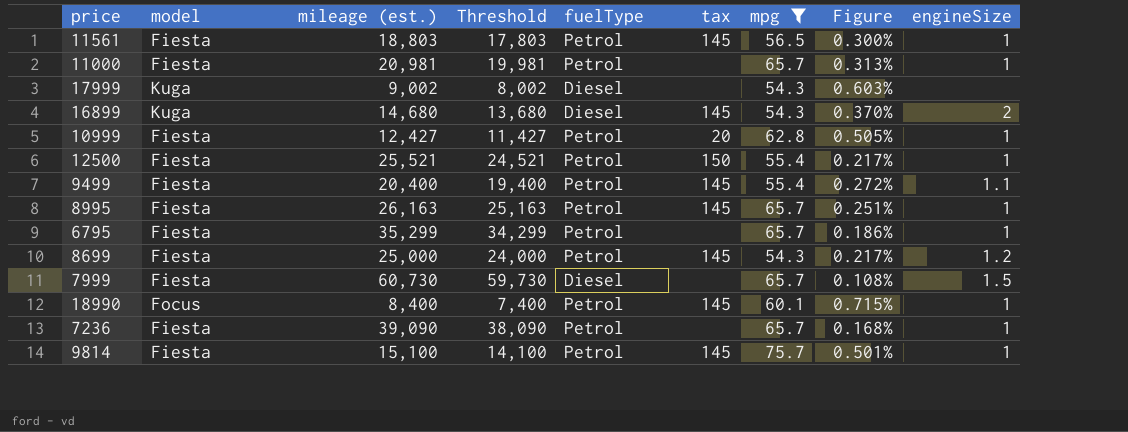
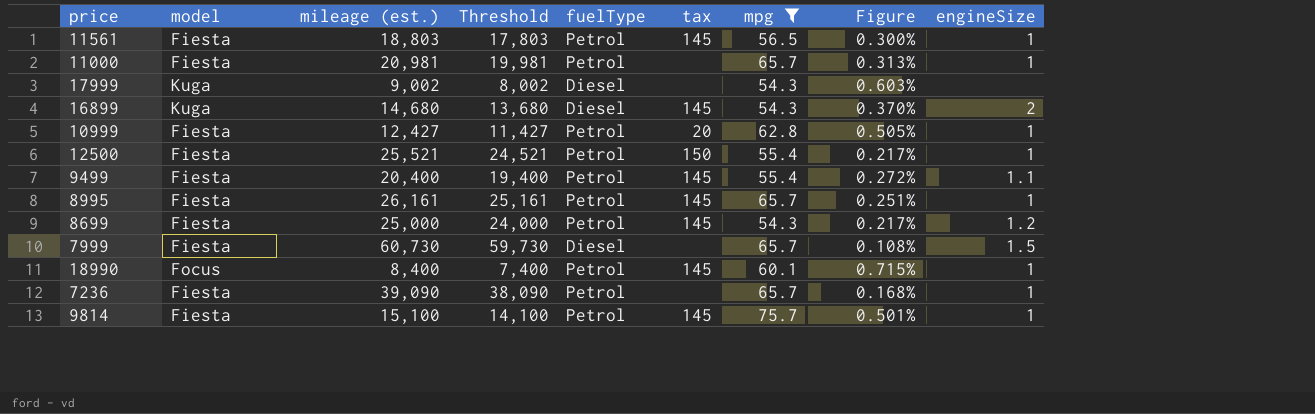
row 6795: Fiesta | 35,299 | 34,299 | Petrol | none | 65.7 | 0.186% | 1 -> none
8995 | mileage (est.): 26,163 -> 26,161
8995 | Threshold: 25,163 -> 25,161

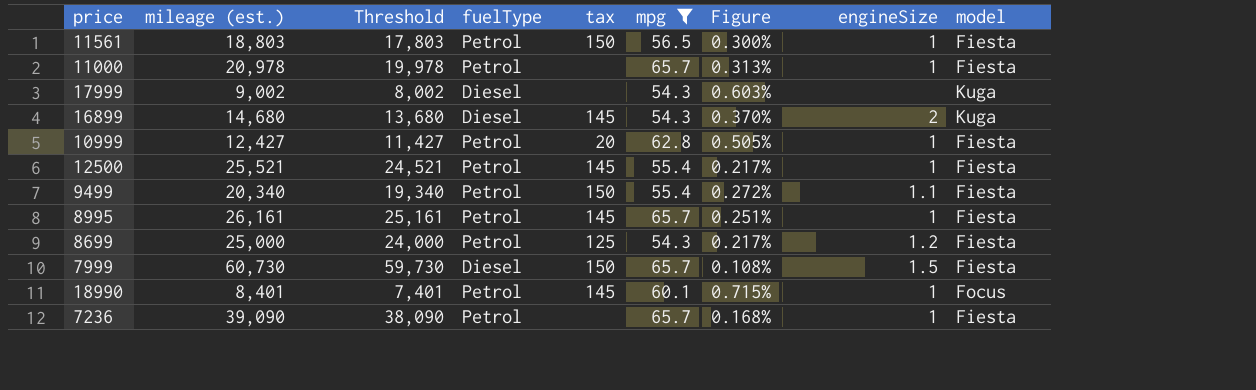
column model | position: 2 -> 9
row 9814: Fiesta | 15,100 | 14,100 | Petrol | 145 | 75.7 | 0.501% | 1 -> none
11561 | tax: 145 -> 150
11000 | mileage (est.): 20,981 -> 20,978
11000 | Threshold: 19,981 -> 19,978
12500 | tax: 150 -> 145
9499 | mileage (est.): 20,400 -> 20,340
9499 | Threshold: 19,400 -> 19,340
9499 | tax: 145 -> 150
8699 | tax: 145 -> 125
7999 | tax: none -> 150
18990 | mileage (est.): 8,400 -> 8,401
18990 | Threshold: 7,400 -> 7,401

